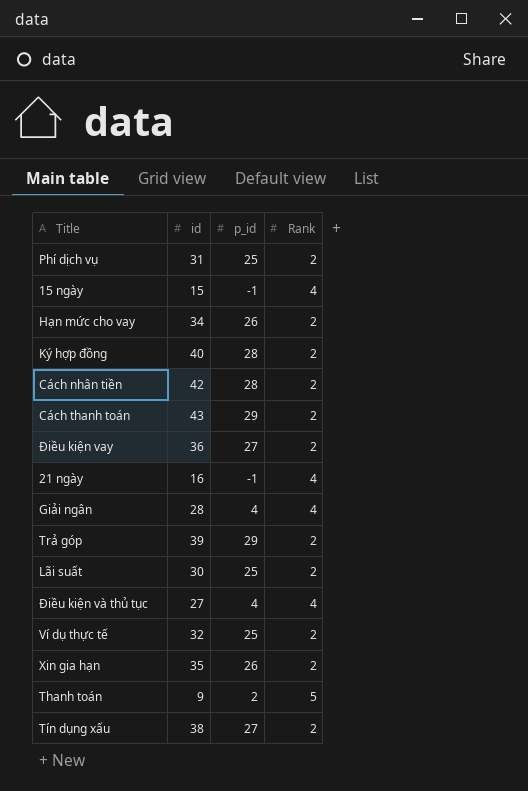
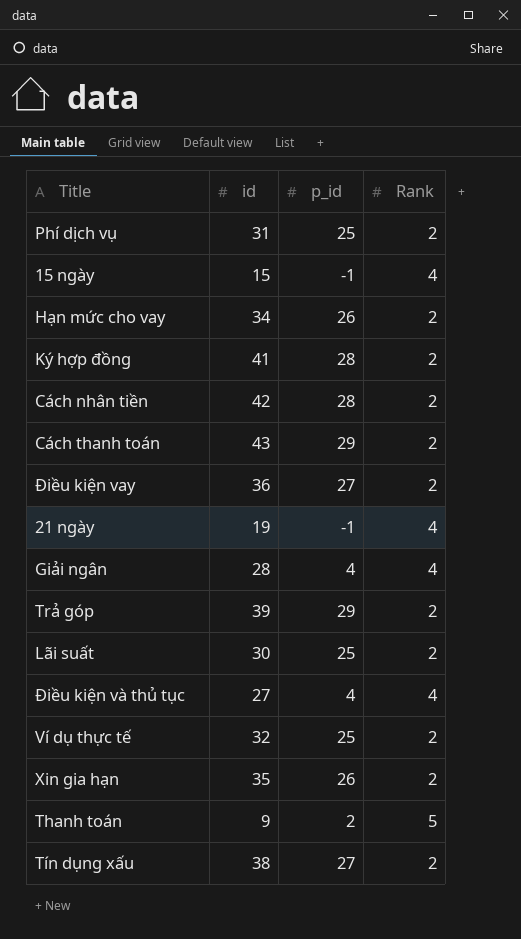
Ký hợp đồng | id: 40 -> 41
21 ngày | id: 16 -> 19

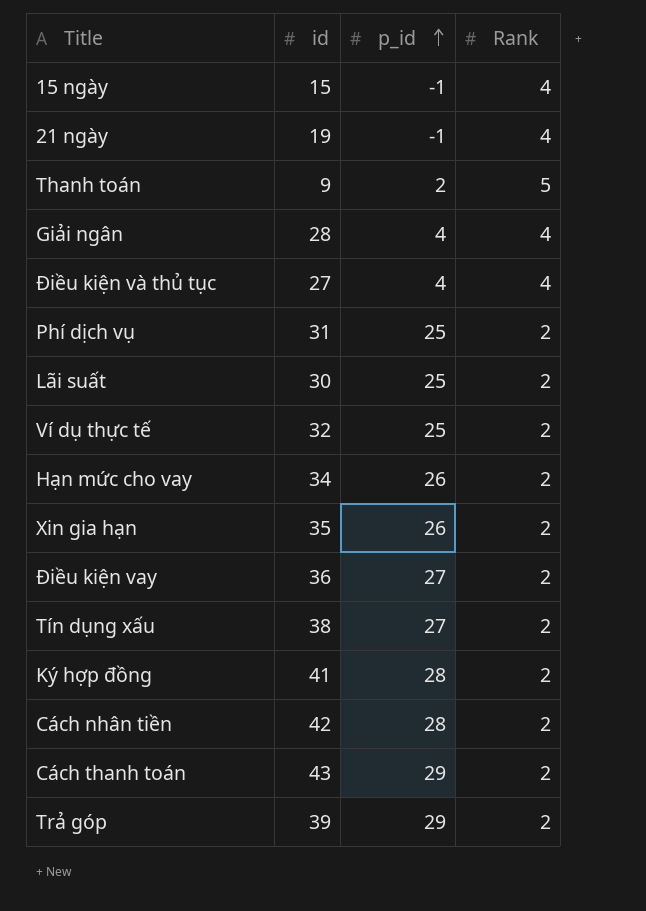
row order: none -> p_id ascending

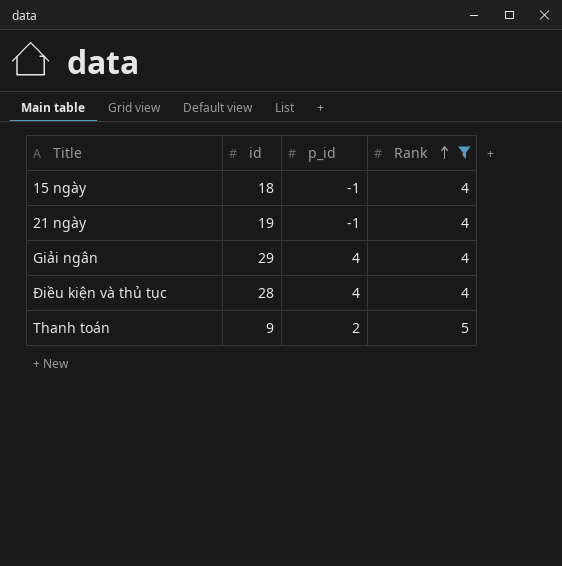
filter: none -> Rank != 2
row order: p_id ascending -> Rank ascending
15 ngày | id: 15 -> 18
Giải ngân | id: 28 -> 29
Điều kiện và thủ tục | id: 27 -> 28

